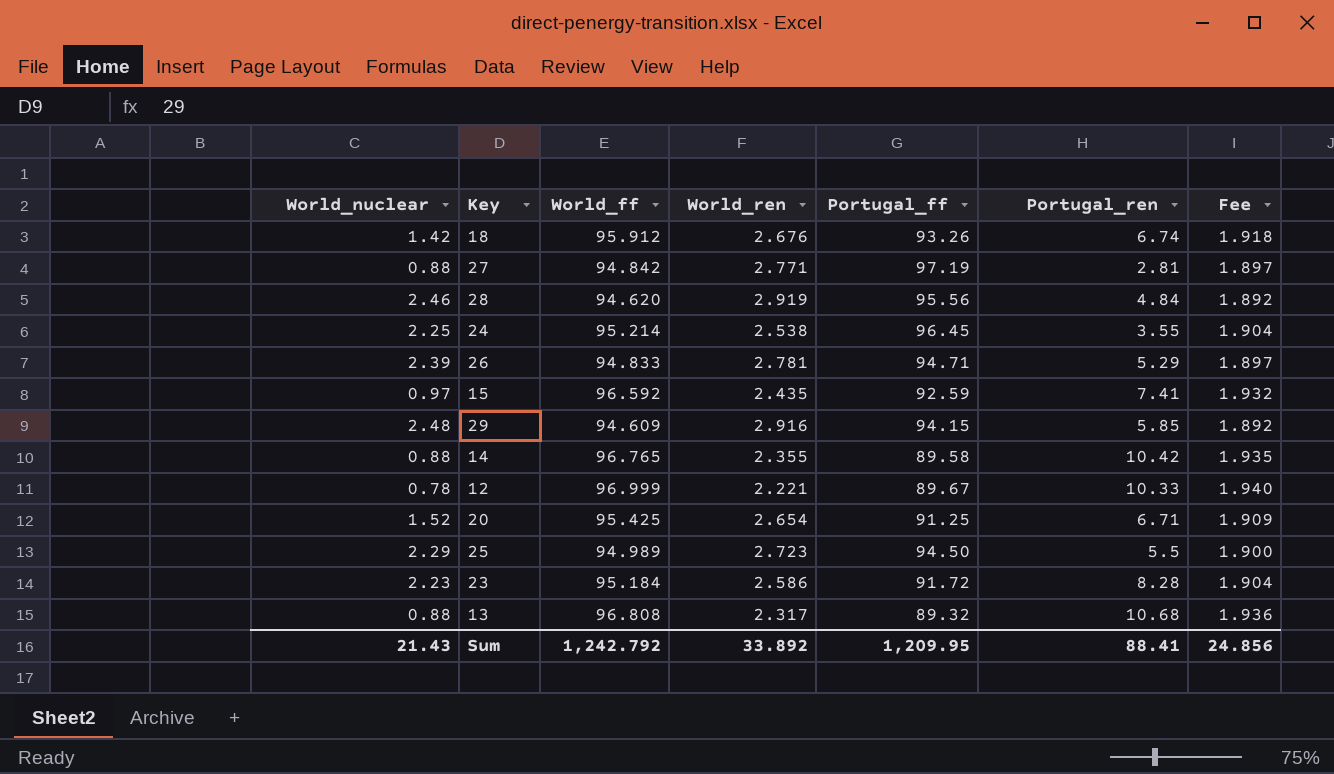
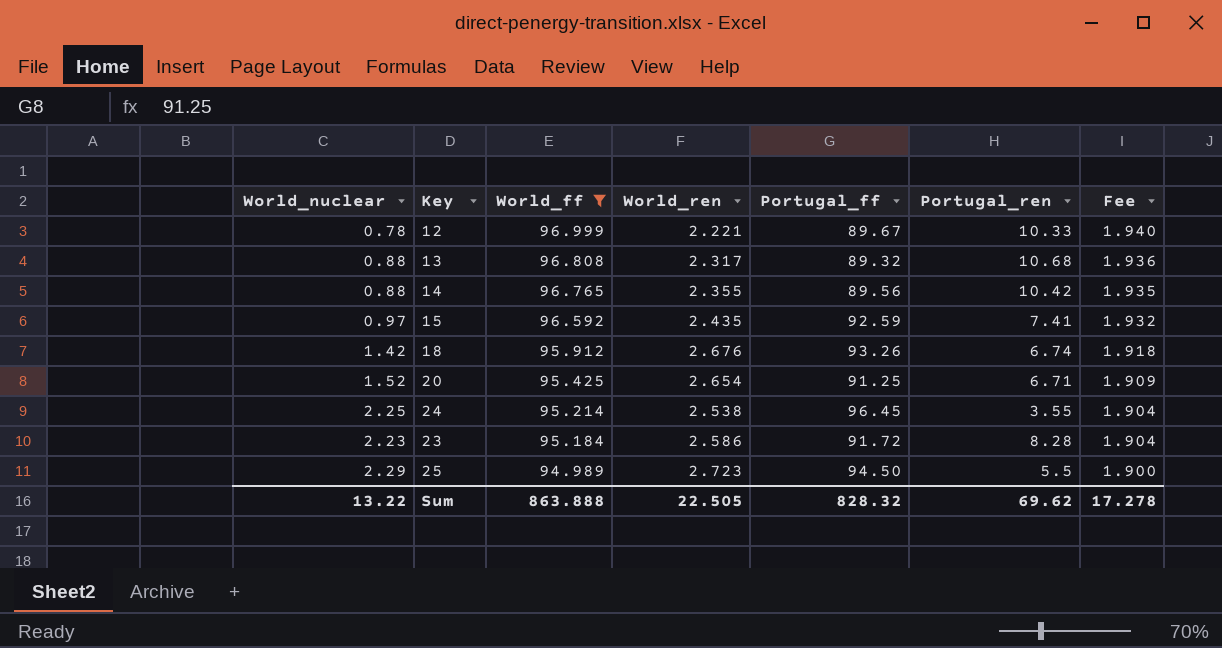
filter: none -> World_ff >= 94.989
row order: none -> World_ff descending
14 | Portugal_ff: 89.58 -> 89.56
Sum | World_nuclear: 21.43 -> 13.22
Sum | World_ff: 1,242.792 -> 863.888
Sum | World_ren: 33.892 -> 22.505
Sum | Portugal_ff: 1,209.95 -> 828.32
Sum | Portugal_ren: 88.41 -> 69.62
Sum | Fee: 24.856 -> 17.278

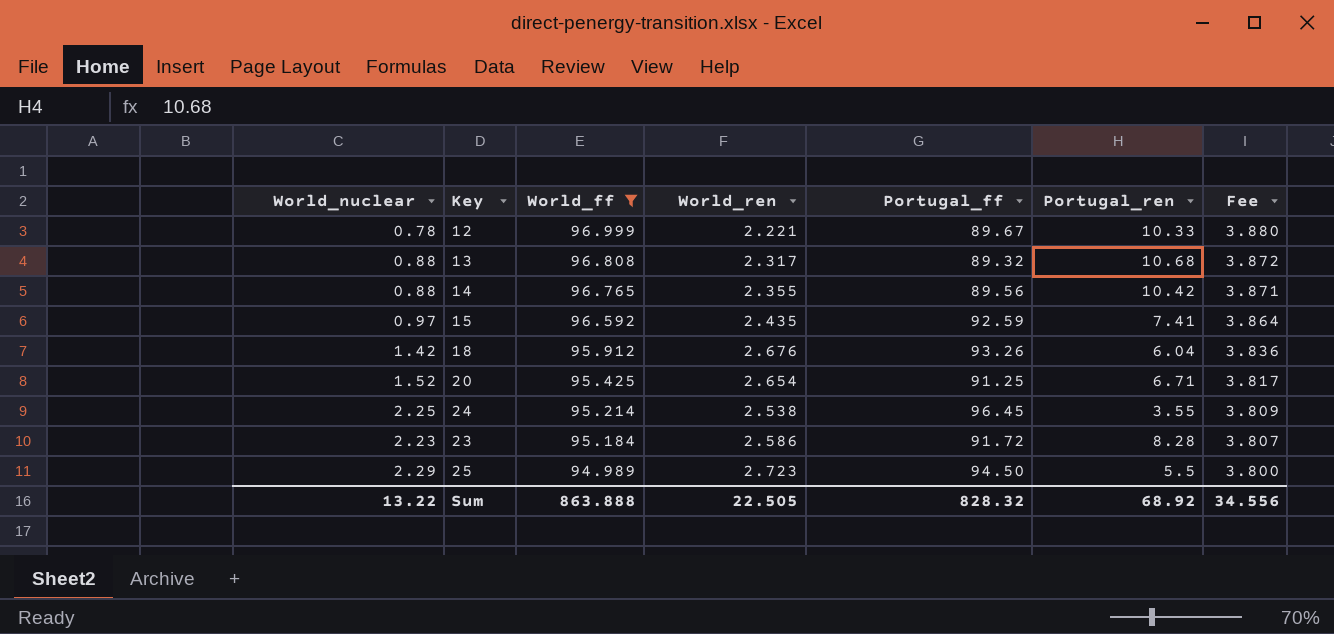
column Fee | formula: [World_ff] * 0.02 -> [World_ff] * 0.04
18 | Portugal_ren: 6.74 -> 6.04
Sum | Portugal_ren: 69.62 -> 68.92
Sum | Fee: 17.278 -> 34.556

